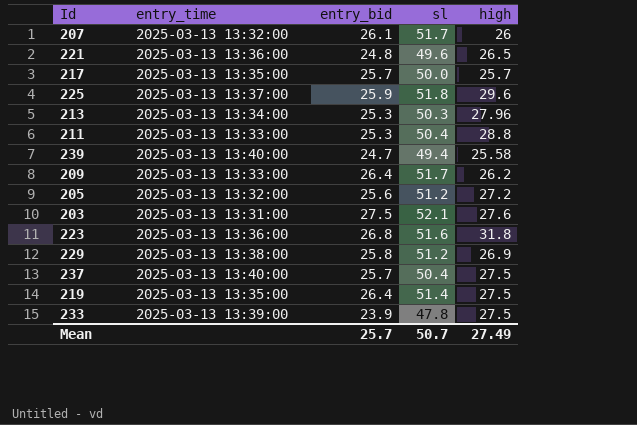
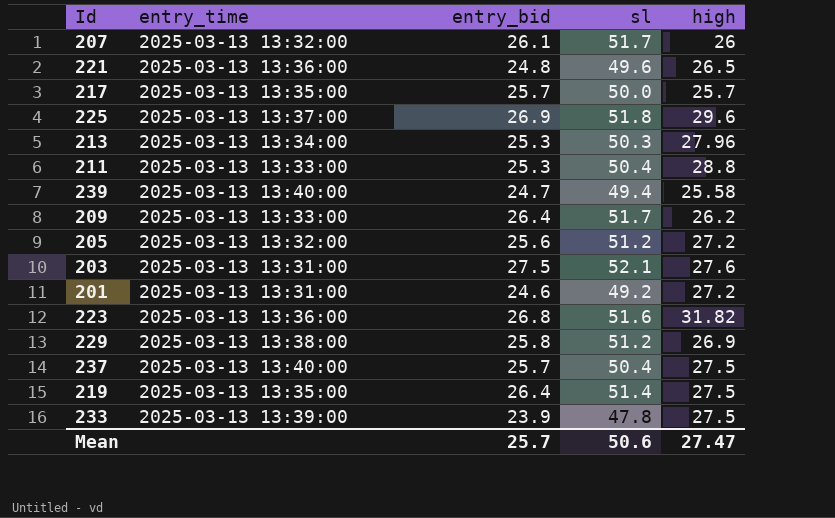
225 | entry_bid: 25.9 -> 26.9
row 201: none -> 2025-03-13 13:31:00 | 24.6 | 49.2 | 27.2
223 | high: 31.8 -> 31.82
Mean | sl: 50.7 -> 50.6
Mean | high: 27.49 -> 27.47

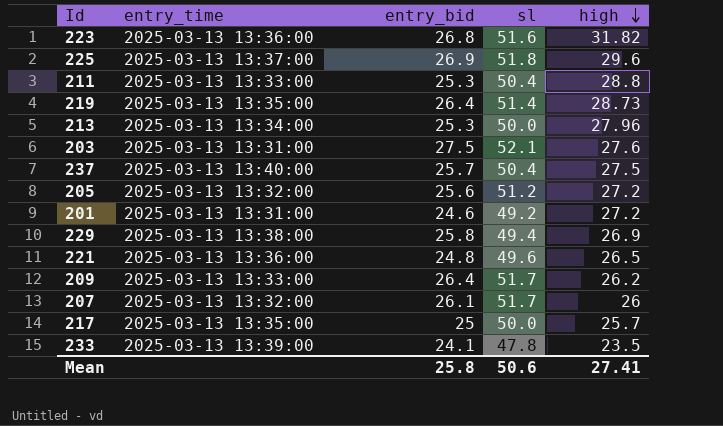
row order: none -> high descending
row 239: 2025-03-13 13:40:00 | 24.7 | 49.4 | 25.58 -> none
219 | high: 27.5 -> 28.73
213 | sl: 50.3 -> 50.0
229 | sl: 51.2 -> 49.4
217 | entry_bid: 25.7 -> 25
233 | entry_bid: 23.9 -> 24.1
233 | high: 27.5 -> 23.5
Mean | entry_bid: 25.7 -> 25.8
Mean | high: 27.47 -> 27.41

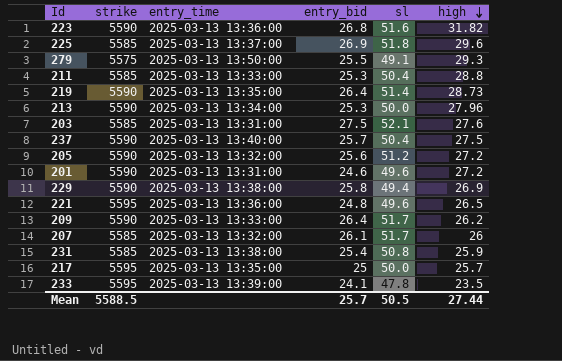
column strike | position: none -> 2
row 279: none -> 5575 | 2025-03-13 13:50:00 | 25.5 | 49.1 | 29.3
201 | sl: 49.2 -> 49.6
row 231: none -> 5585 | 2025-03-13 13:38:00 | 25.4 | 50.8 | 25.9
Mean | entry_bid: 25.8 -> 25.7
Mean | sl: 50.6 -> 50.5
Mean | high: 27.41 -> 27.44

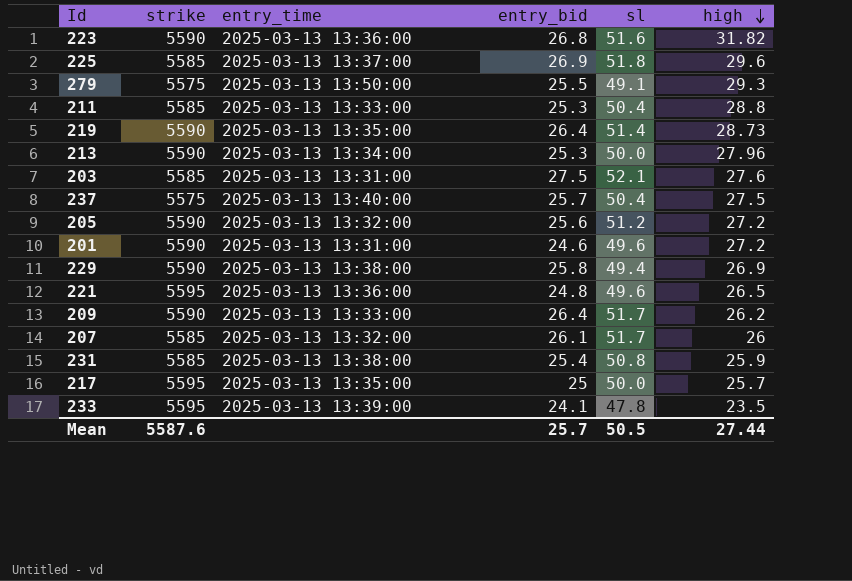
237 | strike: 5590 -> 5575
Mean | strike: 5588.5 -> 5587.6

